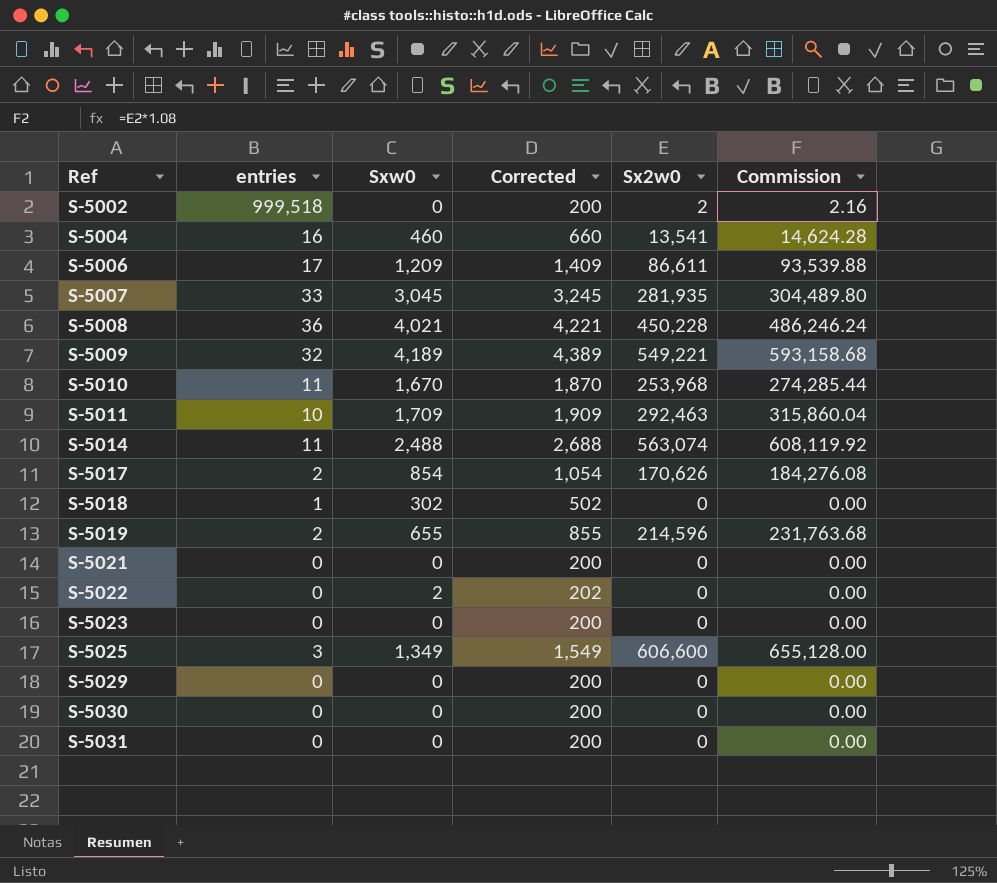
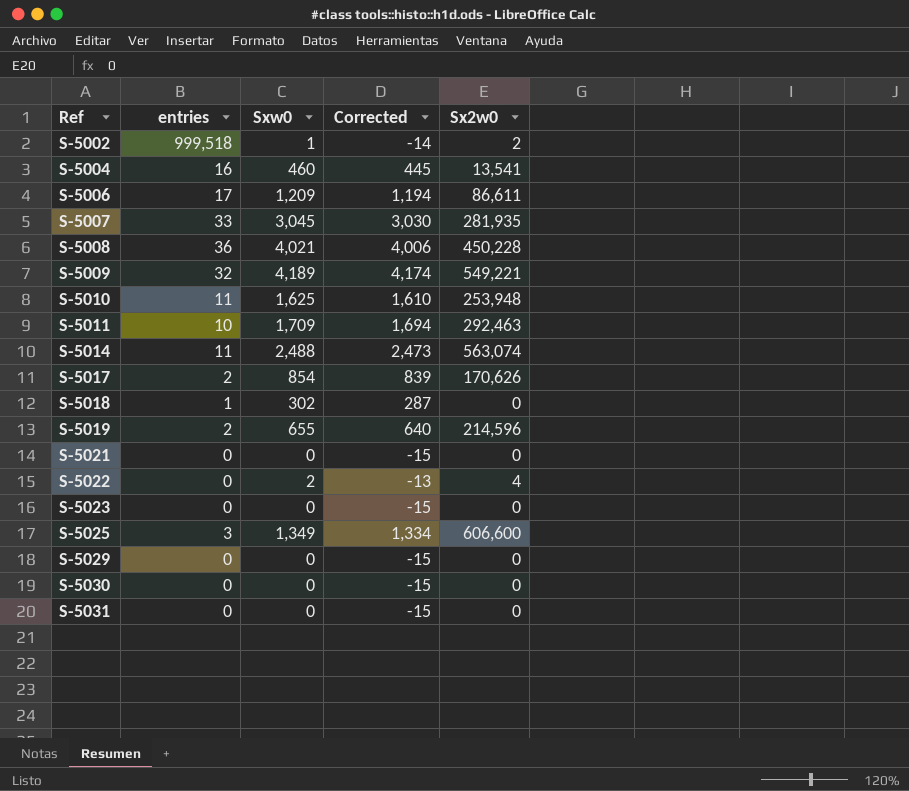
column Commission | formula: [Sx2w0] * 1.08 -> none
column Corrected | formula: [Sxw0] + 200 -> [Sxw0] - 15
S-5002 | Sxw0: 0 -> 1
S-5010 | Sxw0: 1,670 -> 1,625
S-5010 | Sx2w0: 253,968 -> 253,948
S-5022 | Sx2w0: 0 -> 4

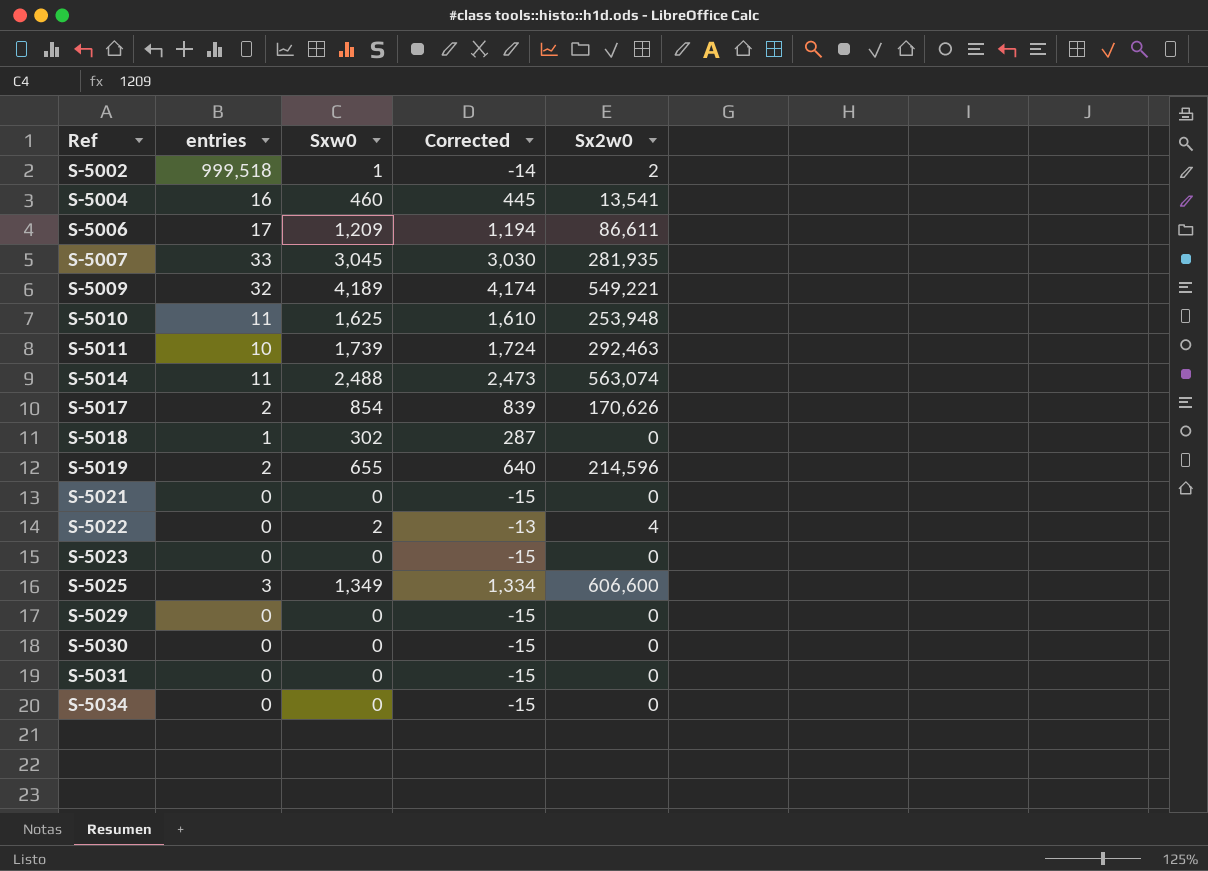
row S-5008: 36 | 4,021 | 4,006 | 450,228 -> none
S-5011 | Sxw0: 1,709 -> 1,739
S-5011 | Corrected: 1,694 -> 1,724
row S-5034: none -> 0 | 0 | -15 | 0

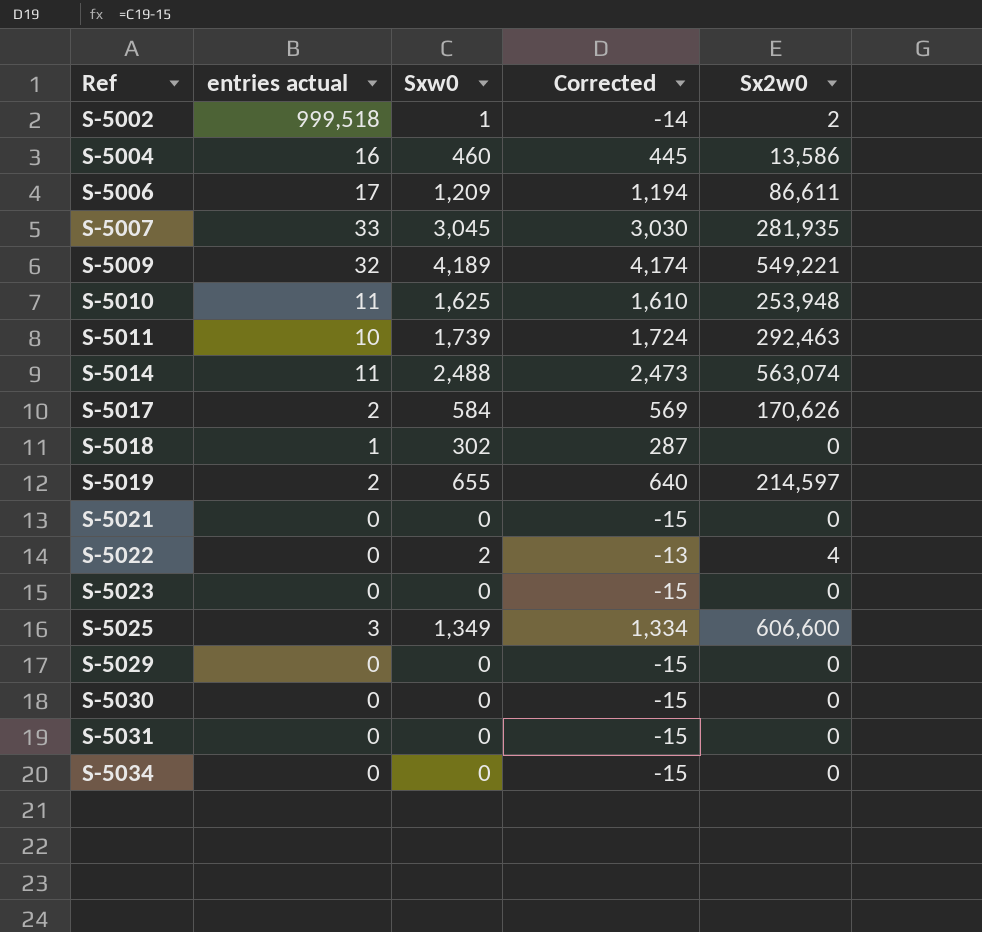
column name: entries -> entries actual
S-5004 | Sx2w0: 13,541 -> 13,586
S-5017 | Sxw0: 854 -> 584
S-5017 | Corrected: 839 -> 569
S-5019 | Sx2w0: 214,596 -> 214,597

